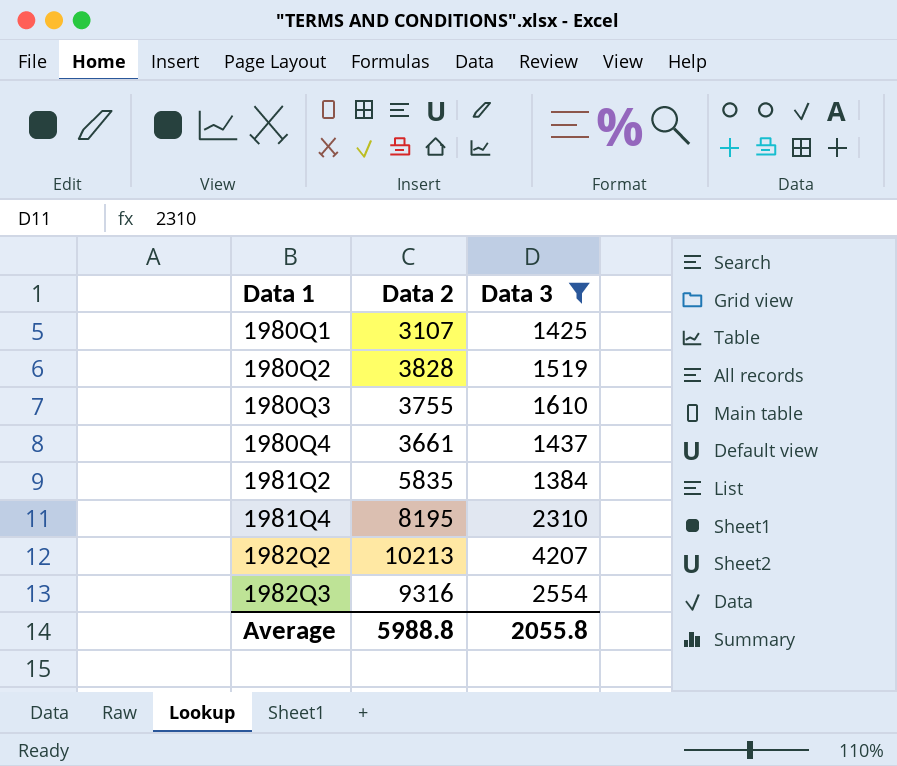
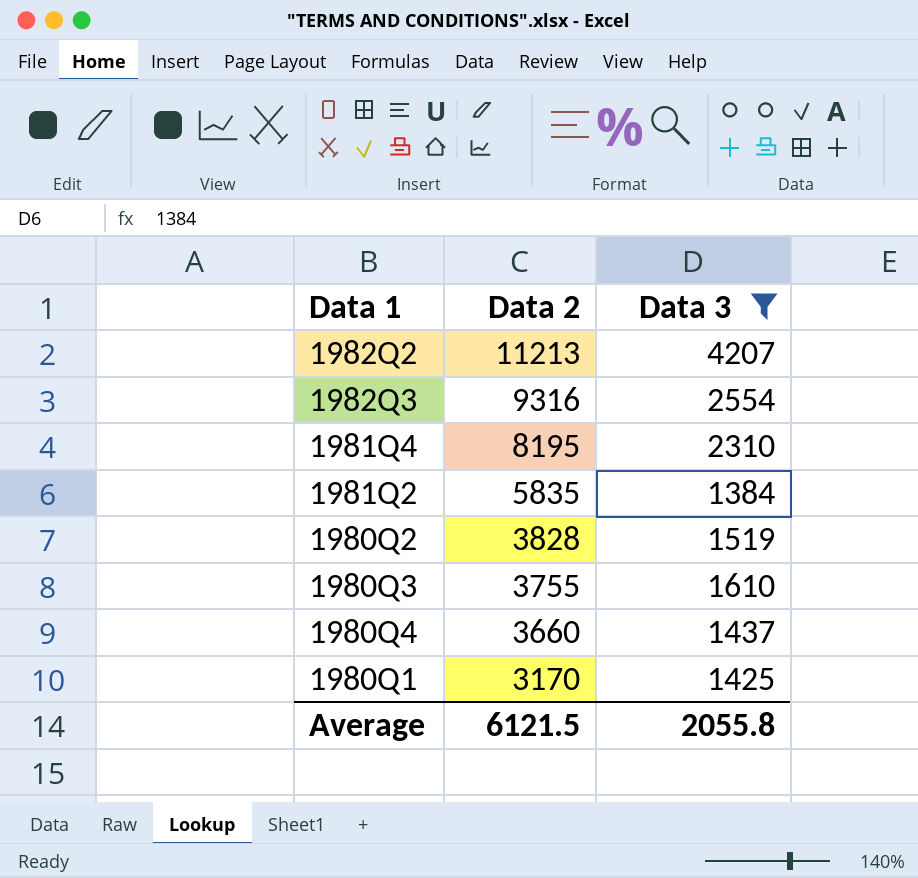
row order: Data 1 ascending -> Data 2 descending
1982Q2 | Data 2: 10213 -> 11213
1980Q4 | Data 2: 3661 -> 3660
1980Q1 | Data 2: 3107 -> 3170
Average | Data 2: 5988.8 -> 6121.5

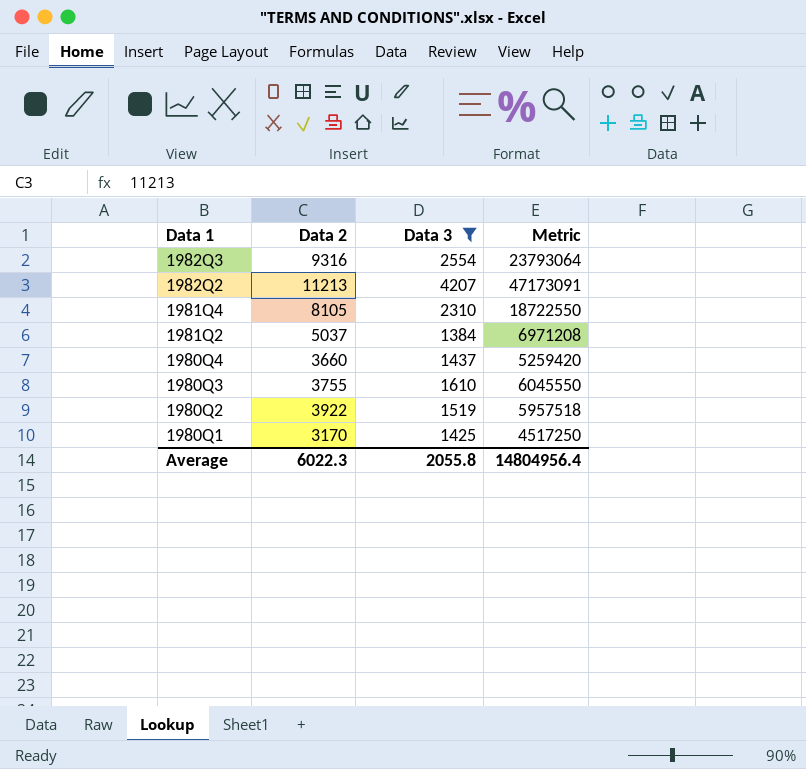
row order: Data 2 descending -> Data 1 descending
column Metric | formula: none -> [Data 2] * [Data 3]
1981Q4 | Data 2: 8195 -> 8105
1981Q2 | Data 2: 5835 -> 5037
1980Q2 | Data 2: 3828 -> 3922
Average | Data 2: 6121.5 -> 6022.3

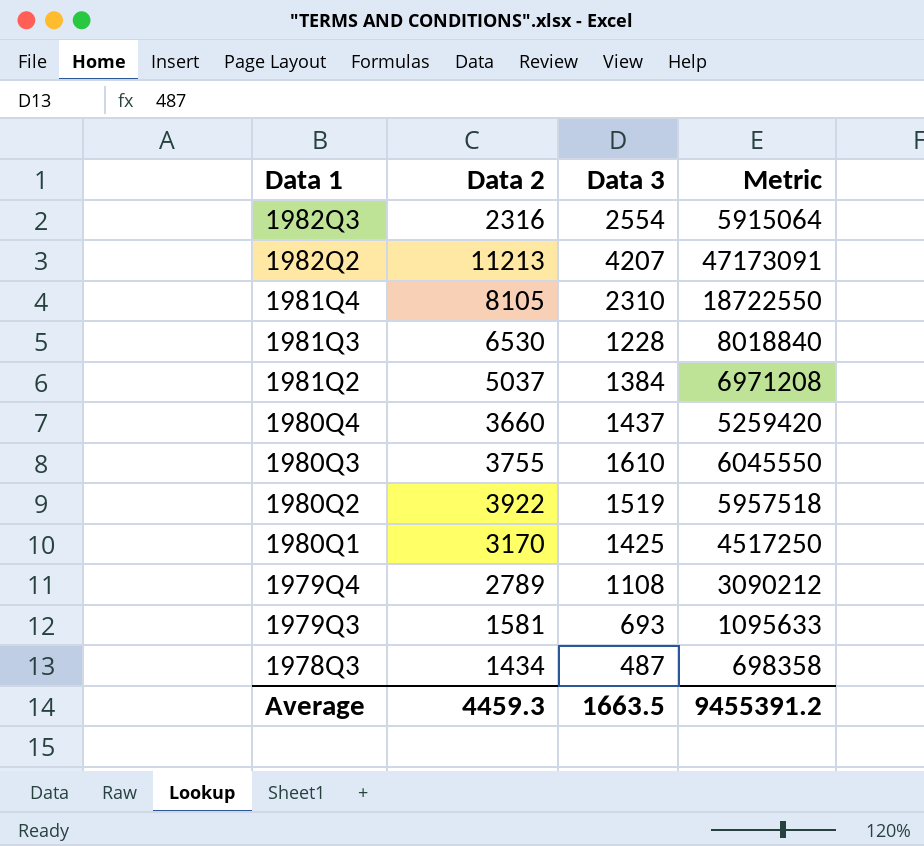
filter: Data 3 >= 1384 -> none
1982Q3 | Data 2: 9316 -> 2316
1982Q3 | Metric: 23793064 -> 5915064
Average | Data 2: 6022.3 -> 4459.3
Average | Data 3: 2055.8 -> 1663.5
Average | Metric: 14804956.4 -> 9455391.2

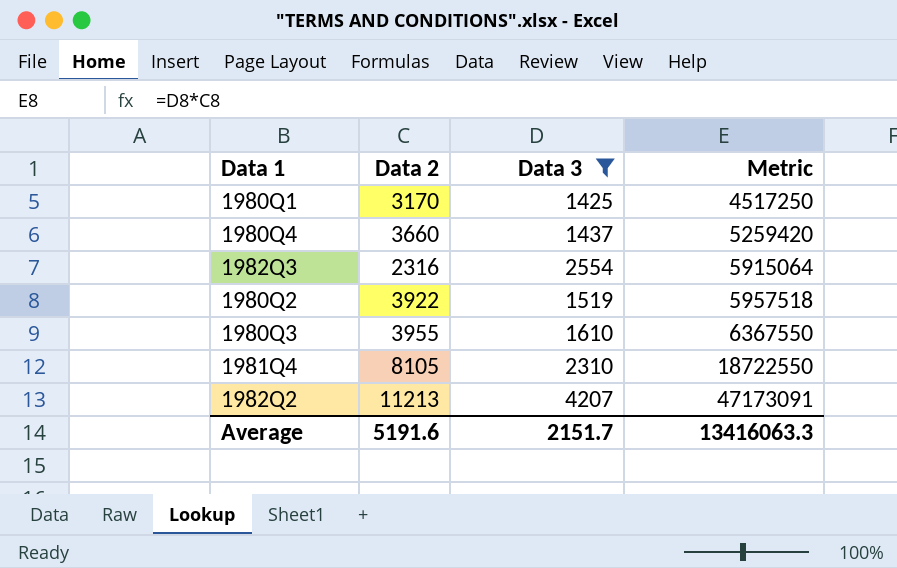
filter: none -> Data 3 >= 1425
row order: Data 1 descending -> Metric ascending
1980Q3 | Data 2: 3755 -> 3955
1980Q3 | Metric: 6045550 -> 6367550
Average | Data 2: 4459.3 -> 5191.6
Average | Data 3: 1663.5 -> 2151.7
Average | Metric: 9455391.2 -> 13416063.3

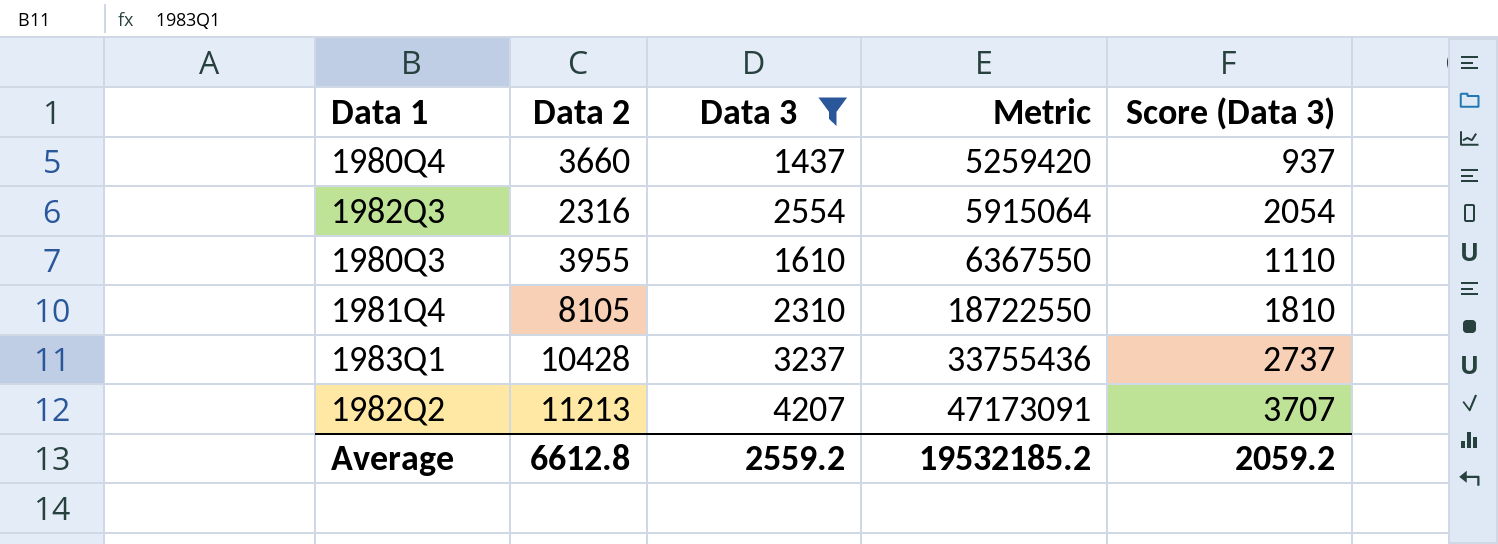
column Score (Data 3) | formula: none -> [Data 3] - 500
row 1980Q1: 3170 | 1425 | 4517250 -> none
row 1980Q2: 3922 | 1519 | 5957518 -> none
row 1983Q1: none -> 10428 | 3237 | 33755436 | 2737
Average | Data 2: 5191.6 -> 6612.8
Average | Data 3: 2151.7 -> 2559.2
Average | Metric: 13416063.3 -> 19532185.2

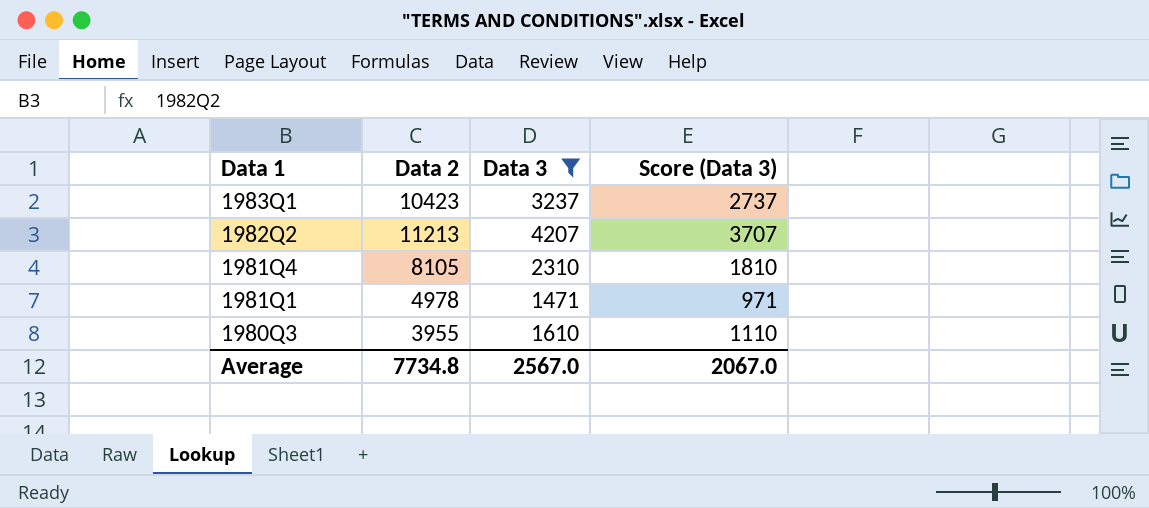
row order: Metric ascending -> Data 1 descending
column Metric | formula: [Data 2] * [Data 3] -> none
row 1980Q4: 3660 | 1437 | 5259420 | 937 -> none
row 1982Q3: 2316 | 2554 | 5915064 | 2054 -> none
1983Q1 | Data 2: 10428 -> 10423
row 1981Q1: none -> 4978 | 1471 | 971
Average | Data 2: 6612.8 -> 7734.8
Average | Data 3: 2559.2 -> 2567.0
Average | Score (Data 3): 2059.2 -> 2067.0

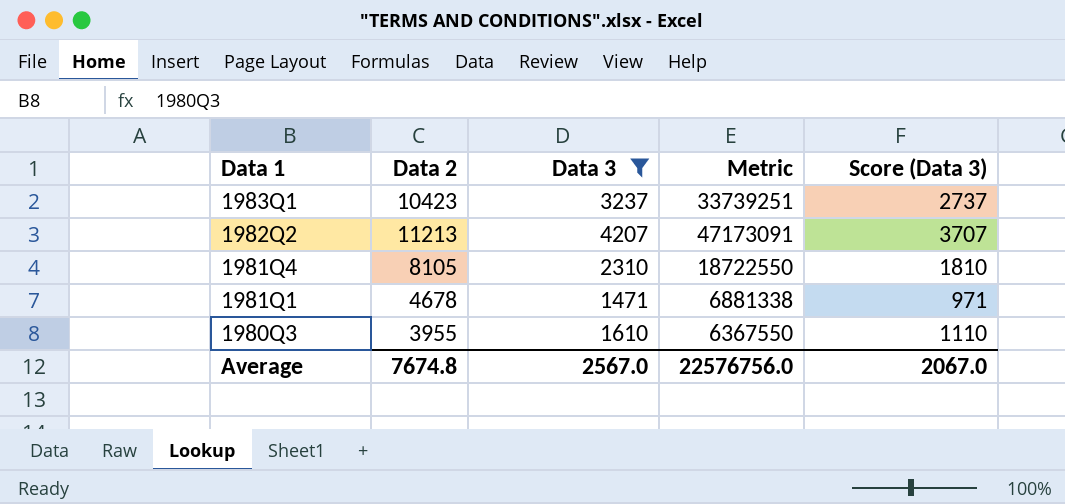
column Metric | formula: none -> [Data 2] * [Data 3]
1981Q1 | Data 2: 4978 -> 4678
Average | Data 2: 7734.8 -> 7674.8

